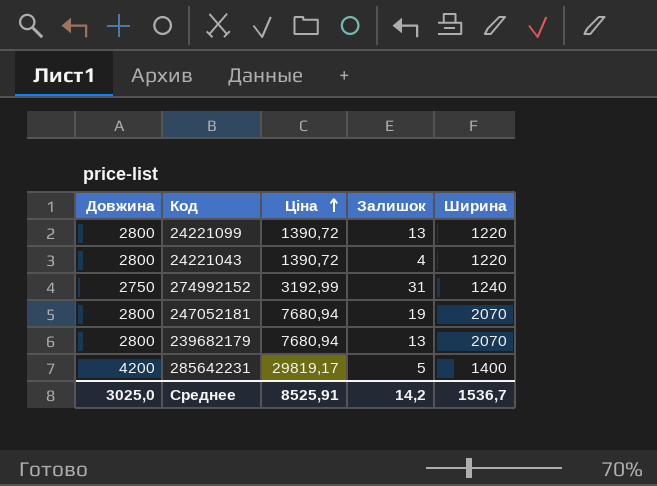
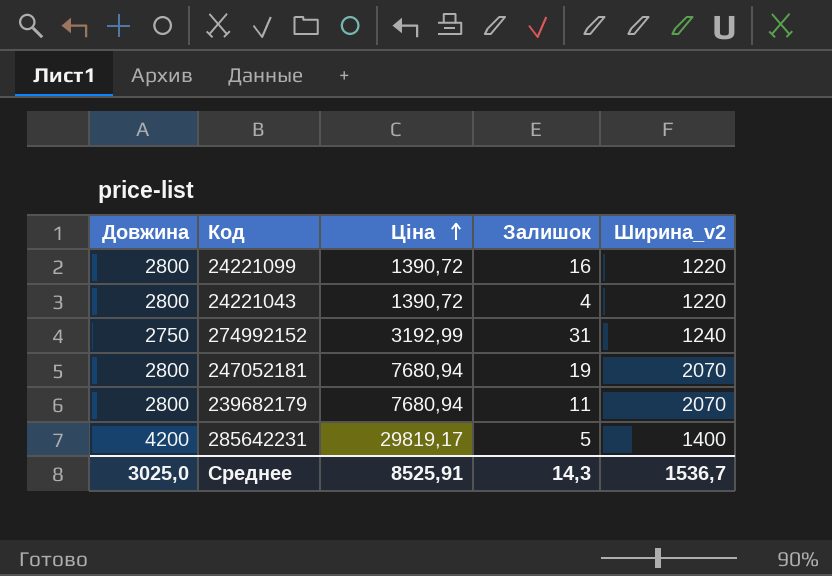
column name: Ширина -> Ширина_v2
24221099 | Залишок: 13 -> 16
239682179 | Залишок: 13 -> 11
Среднее | Залишок: 14,2 -> 14,3

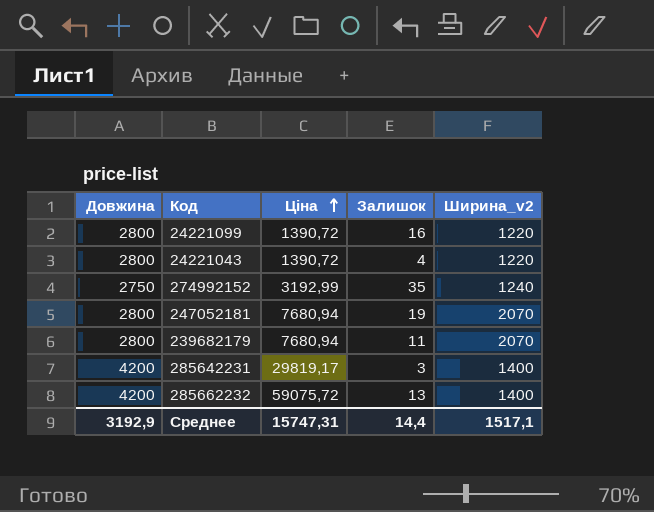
274992152 | Залишок: 31 -> 35
285642231 | Залишок: 5 -> 3
row 285662232: none -> 4200 | 59075,72 | 13 | 1400
Среднее | Довжина: 3025,0 -> 3192,9
Среднее | Ціна: 8525,91 -> 15747,31
Среднее | Залишок: 14,3 -> 14,4
Среднее | Ширина_v2: 1536,7 -> 1517,1

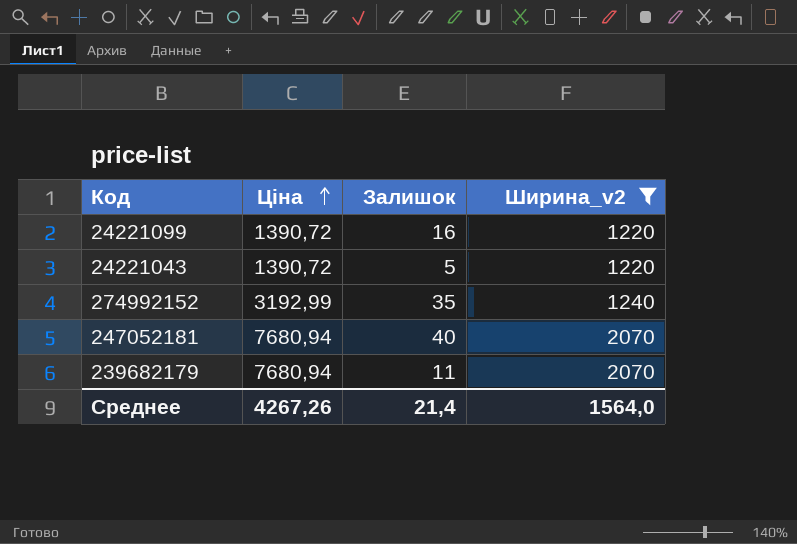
filter: none -> Ширина_v2 != 1400
column Довжина | position: 1 -> none
24221043 | Залишок: 4 -> 5
247052181 | Залишок: 19 -> 40
Среднее | Ціна: 15747,31 -> 4267,26
Среднее | Залишок: 14,4 -> 21,4
Среднее | Ширина_v2: 1517,1 -> 1564,0

